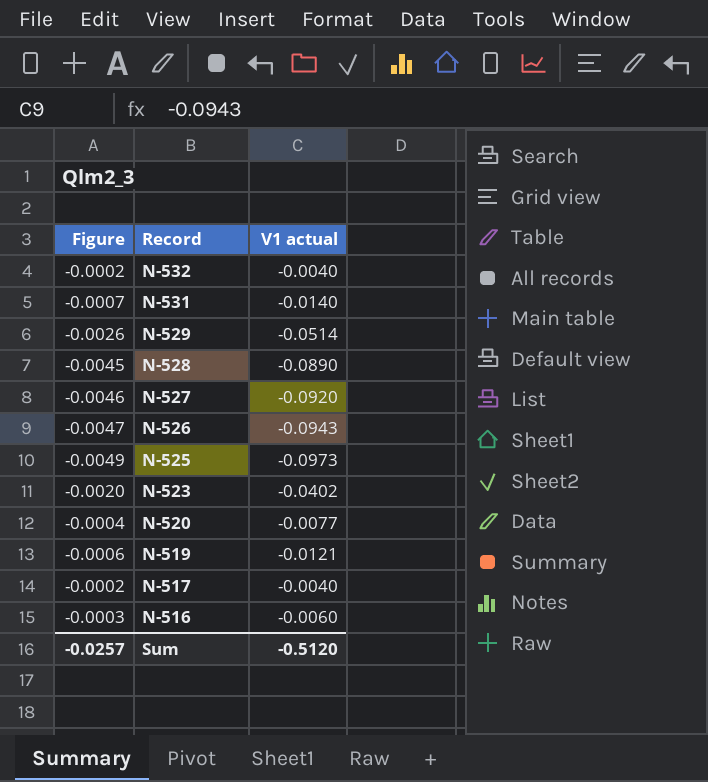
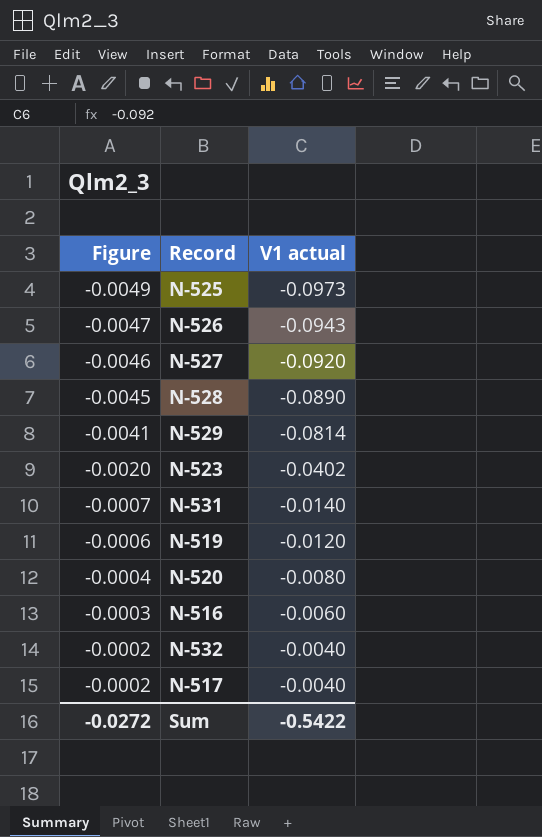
row order: Record descending -> Figure ascending
N-529 | Figure: -0.0026 -> -0.0041
N-529 | V1 actual: -0.0514 -> -0.0814
N-519 | V1 actual: -0.0121 -> -0.0120
N-520 | V1 actual: -0.0077 -> -0.0080
Sum | Figure: -0.0257 -> -0.0272
Sum | V1 actual: -0.5120 -> -0.5422

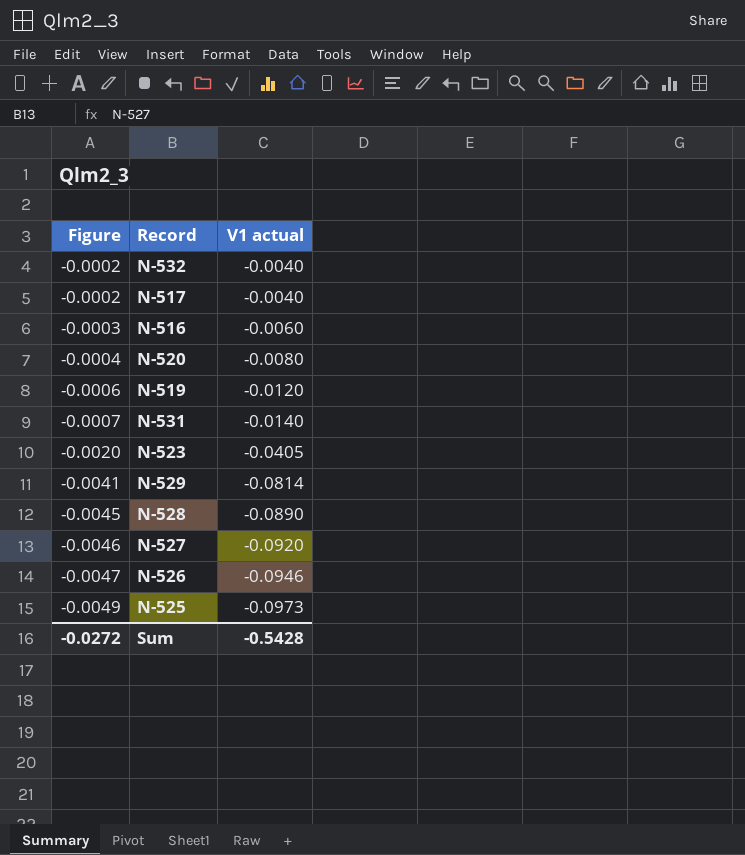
row order: Figure ascending -> Figure descending
N-523 | V1 actual: -0.0402 -> -0.0405
N-526 | V1 actual: -0.0943 -> -0.0946
Sum | V1 actual: -0.5422 -> -0.5428

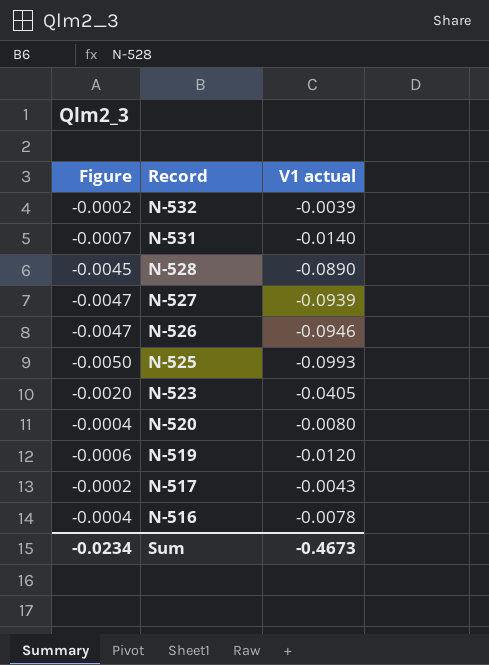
row order: Figure descending -> Record descending
row N-529: -0.0041 | -0.0814 -> none
N-532 | V1 actual: -0.0040 -> -0.0039
N-527 | Figure: -0.0046 -> -0.0047
N-527 | V1 actual: -0.0920 -> -0.0939
N-525 | Figure: -0.0049 -> -0.0050
N-525 | V1 actual: -0.0973 -> -0.0993
N-517 | V1 actual: -0.0040 -> -0.0043
N-516 | Figure: -0.0003 -> -0.0004
N-516 | V1 actual: -0.0060 -> -0.0078
Sum | Figure: -0.0272 -> -0.0234
Sum | V1 actual: -0.5428 -> -0.4673

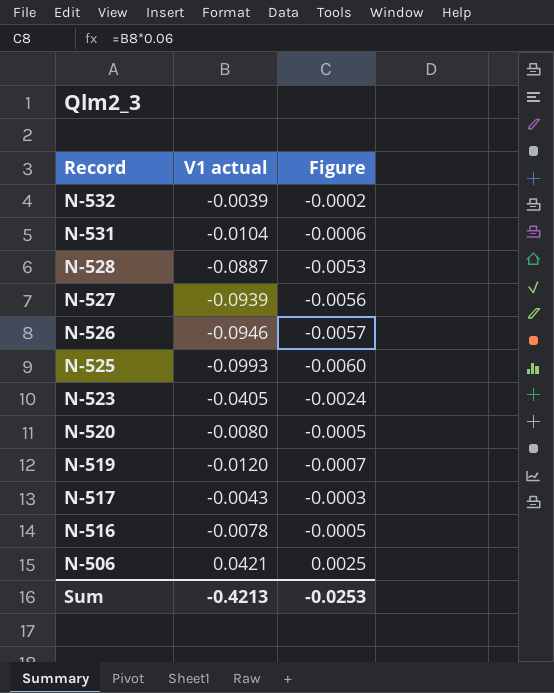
column Figure | formula: [V1 actual] * 0.05 -> [V1 actual] * 0.06
column Figure | position: 1 -> 3
N-531 | V1 actual: -0.0140 -> -0.0104
N-528 | V1 actual: -0.0890 -> -0.0887
row N-506: none -> 0.0421 | 0.0025
Sum | V1 actual: -0.4673 -> -0.4213
Sum | Figure: -0.0234 -> -0.0253

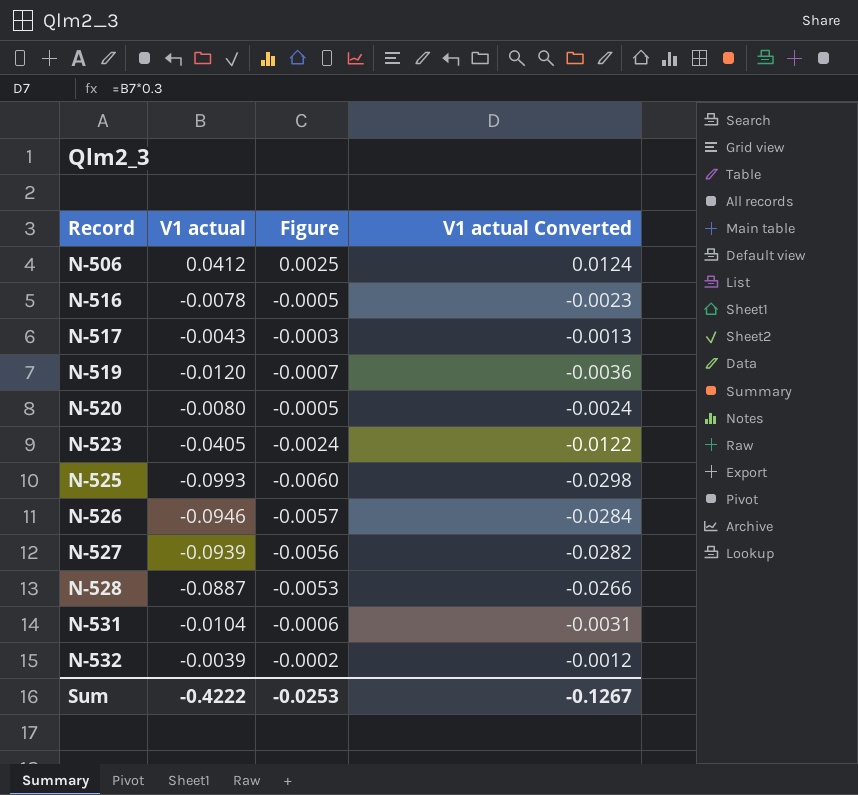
row order: Record descending -> Record ascending
column V1 actual Converted | formula: none -> [V1 actual] * 0.3
N-506 | V1 actual: 0.0421 -> 0.0412
Sum | V1 actual: -0.4213 -> -0.4222

